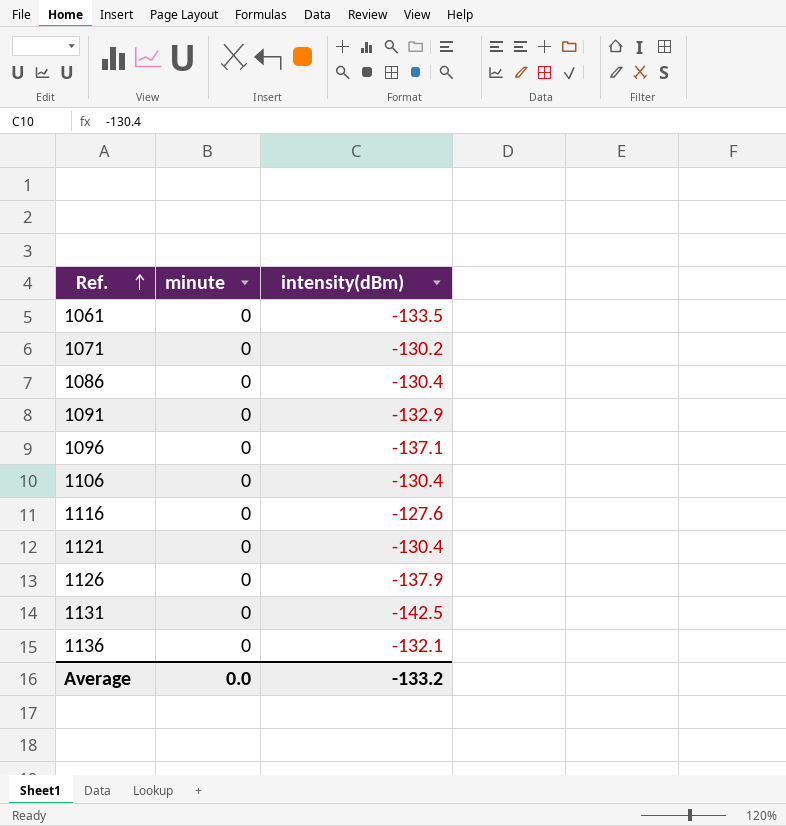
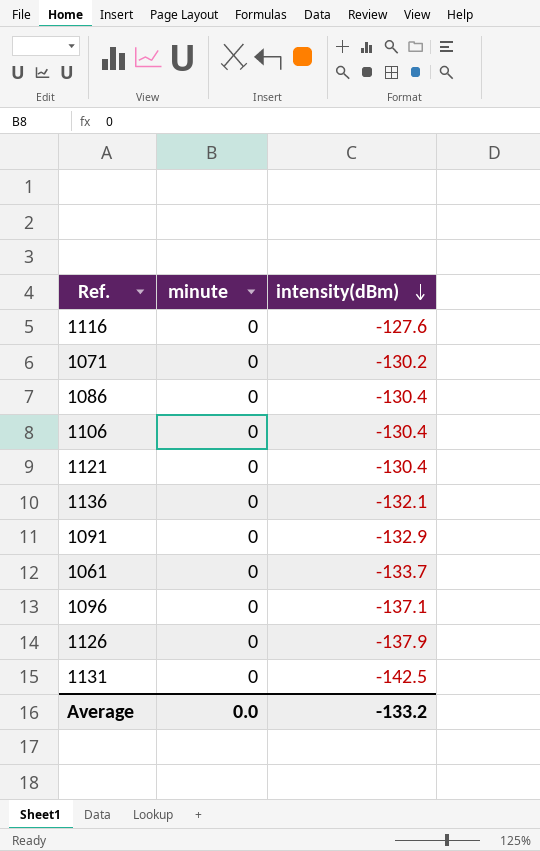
row order: Ref. ascending -> intensity(dBm) descending
1061 | intensity(dBm): -133.5 -> -133.7

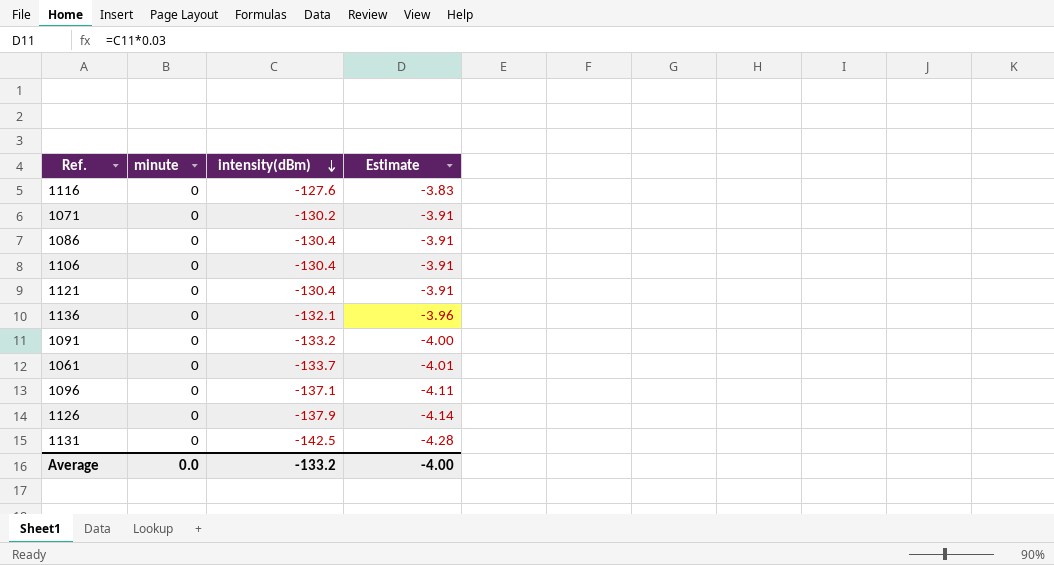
column Estimate | formula: none -> [intensity(dBm)] * 0.03
1091 | intensity(dBm): -132.9 -> -133.2

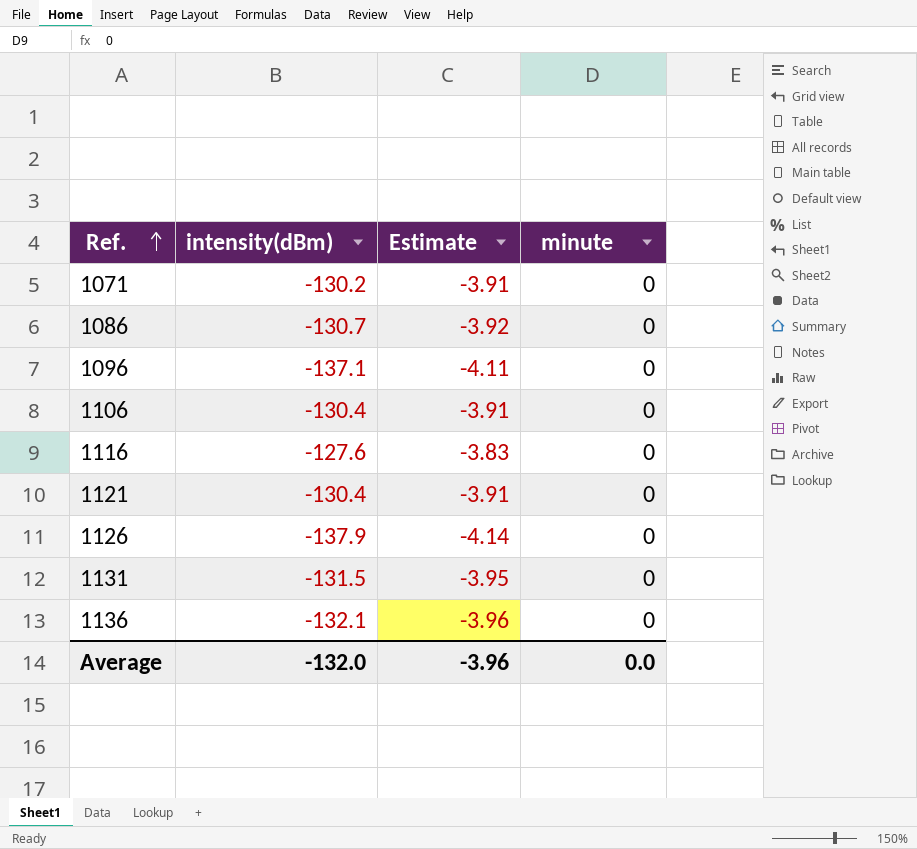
row order: intensity(dBm) descending -> Ref. ascending
column minute | position: 2 -> 4
row 1091: 0 | -133.2 | -4.00 -> none
row 1061: 0 | -133.7 | -4.01 -> none
1086 | intensity(dBm): -130.4 -> -130.7
1086 | Estimate: -3.91 -> -3.92
1131 | intensity(dBm): -142.5 -> -131.5
1131 | Estimate: -4.28 -> -3.95
Average | intensity(dBm): -133.2 -> -132.0
Average | Estimate: -4.00 -> -3.96

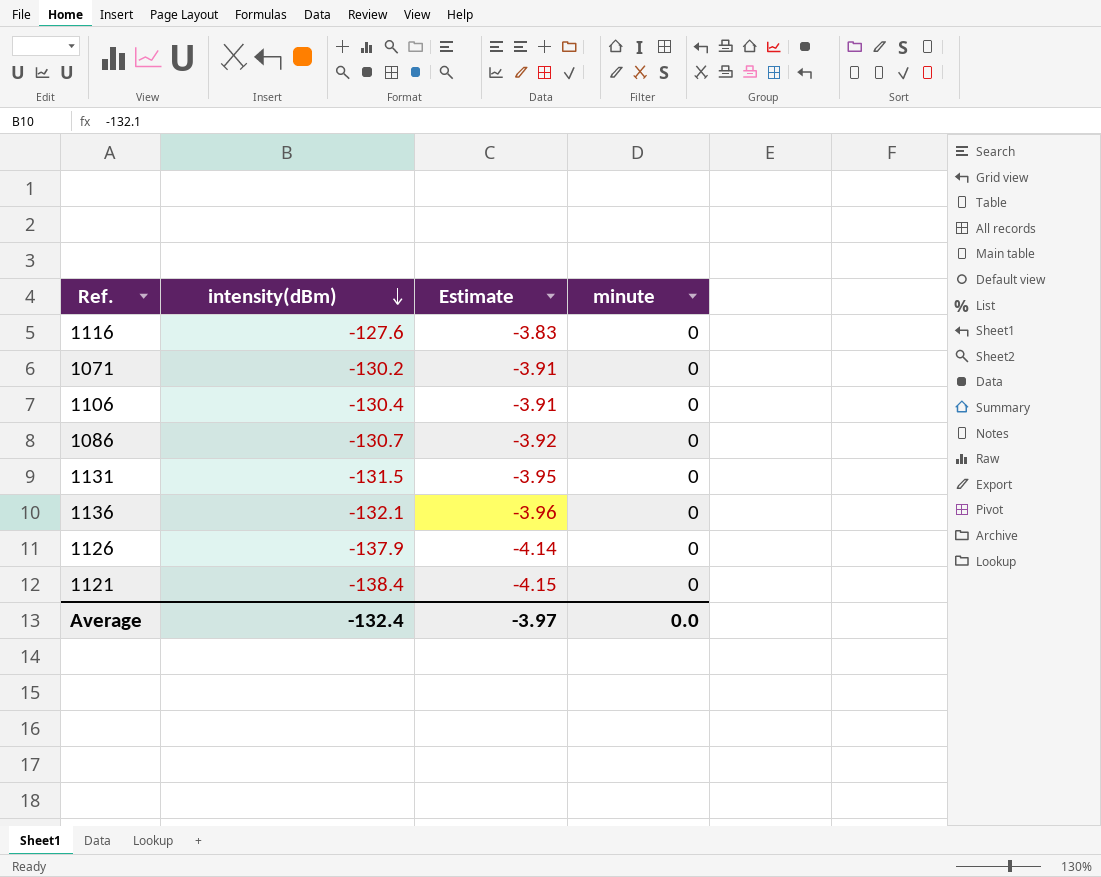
row order: Ref. ascending -> intensity(dBm) descending
row 1096: -137.1 | -4.11 | 0 -> none
1121 | intensity(dBm): -130.4 -> -138.4
1121 | Estimate: -3.91 -> -4.15
Average | intensity(dBm): -132.0 -> -132.4
Average | Estimate: -3.96 -> -3.97

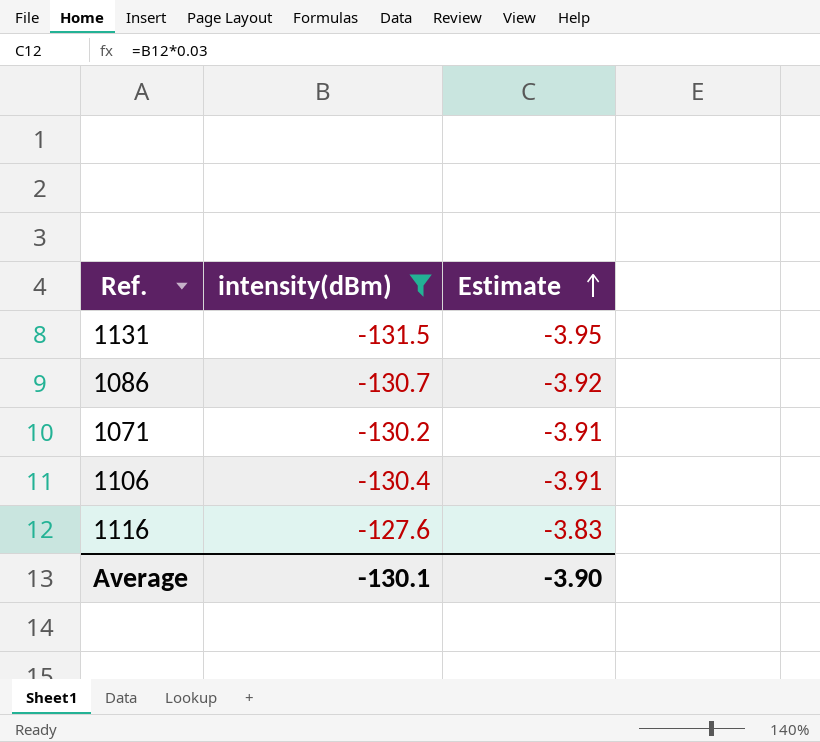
filter: none -> intensity(dBm) >= -131.5
row order: intensity(dBm) descending -> Estimate ascending
column minute | position: 4 -> none
Average | intensity(dBm): -132.4 -> -130.1
Average | Estimate: -3.97 -> -3.90

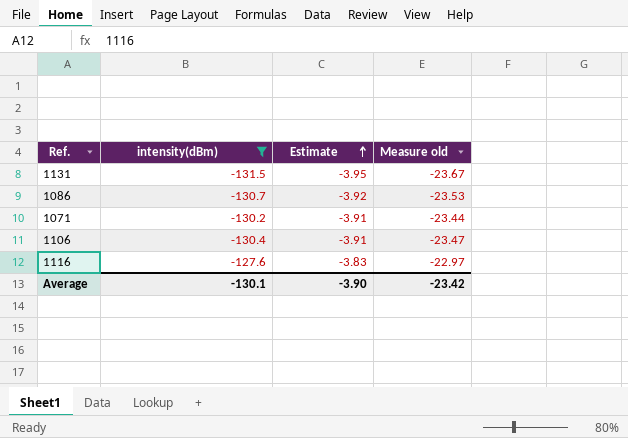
column Measure old | formula: none -> [intensity(dBm)] * 0.18

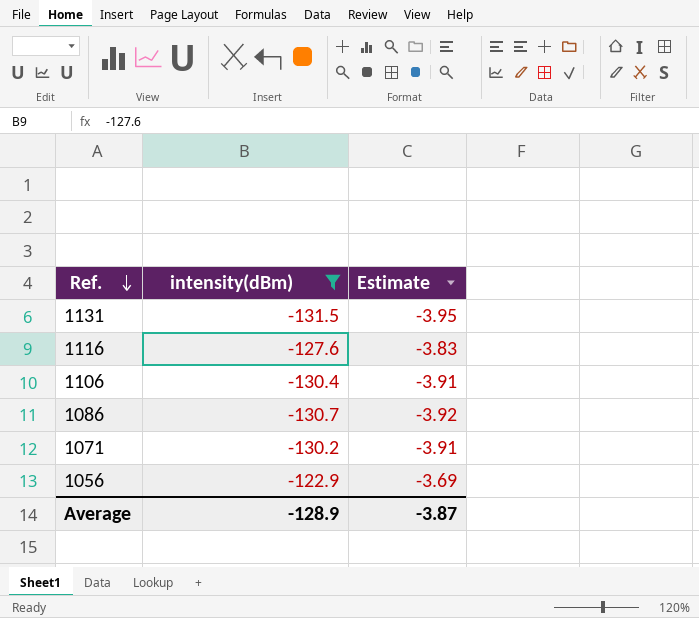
row order: Estimate ascending -> Ref. descending
column Measure old | formula: [intensity(dBm)] * 0.18 -> none
row 1056: none -> -122.9 | -3.69
Average | intensity(dBm): -130.1 -> -128.9
Average | Estimate: -3.90 -> -3.87

